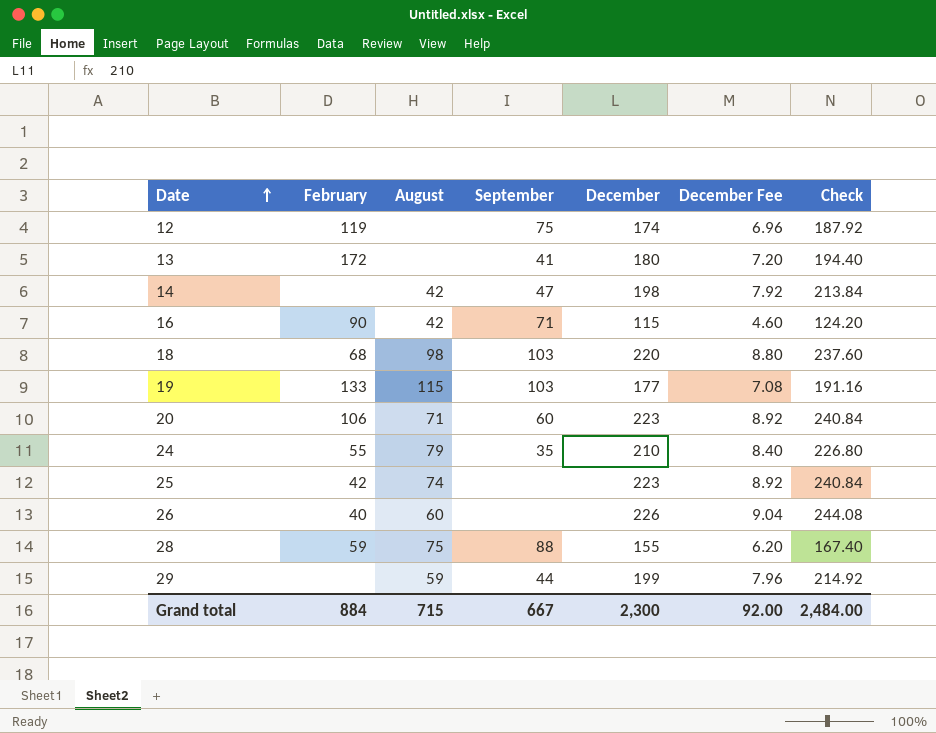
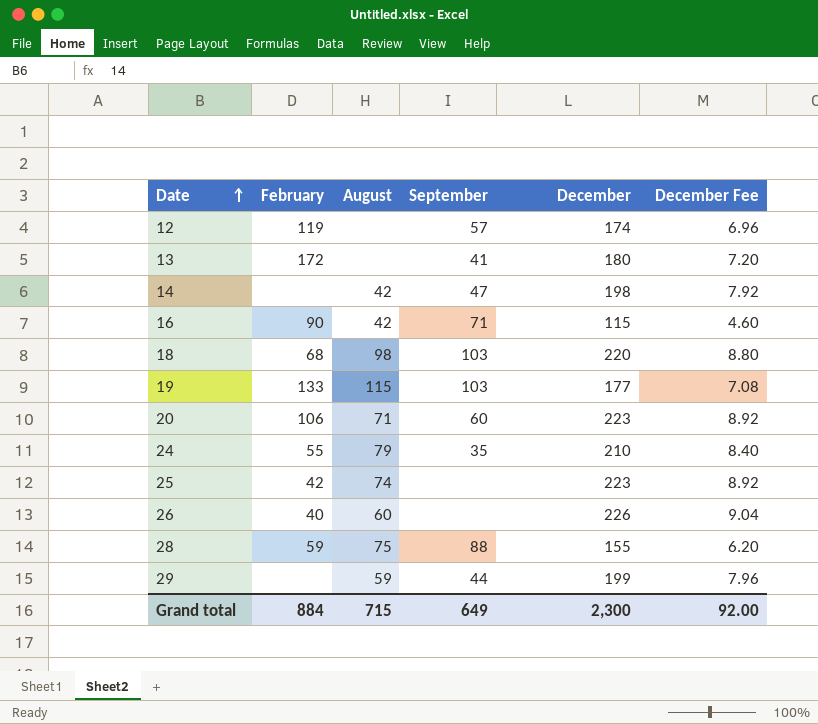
column Check | formula: [December] * 1.08 -> none
12 | September: 75 -> 57
Grand total | September: 667 -> 649

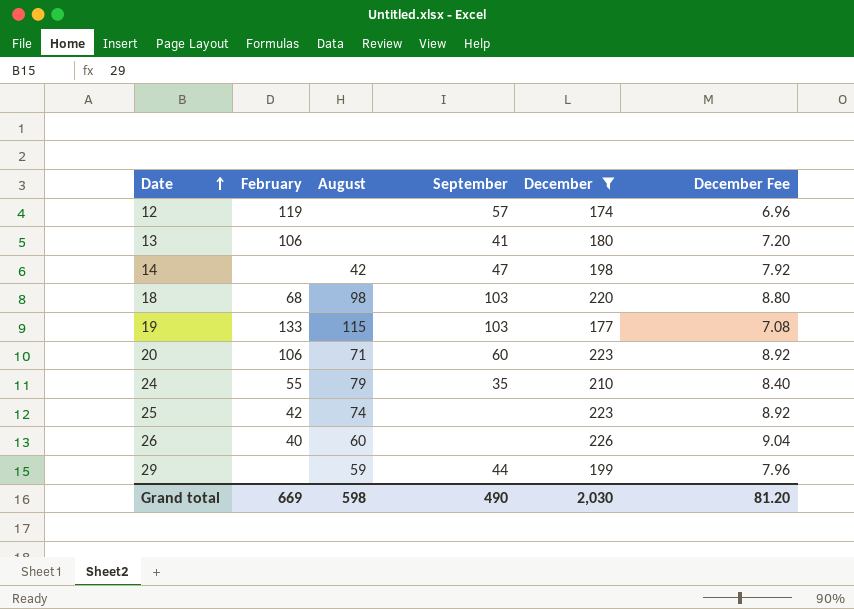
filter: none -> December >= 174
13 | February: 172 -> 106
Grand total | February: 884 -> 669
Grand total | August: 715 -> 598
Grand total | September: 649 -> 490
Grand total | December: 2,300 -> 2,030
Grand total | December Fee: 92.00 -> 81.20

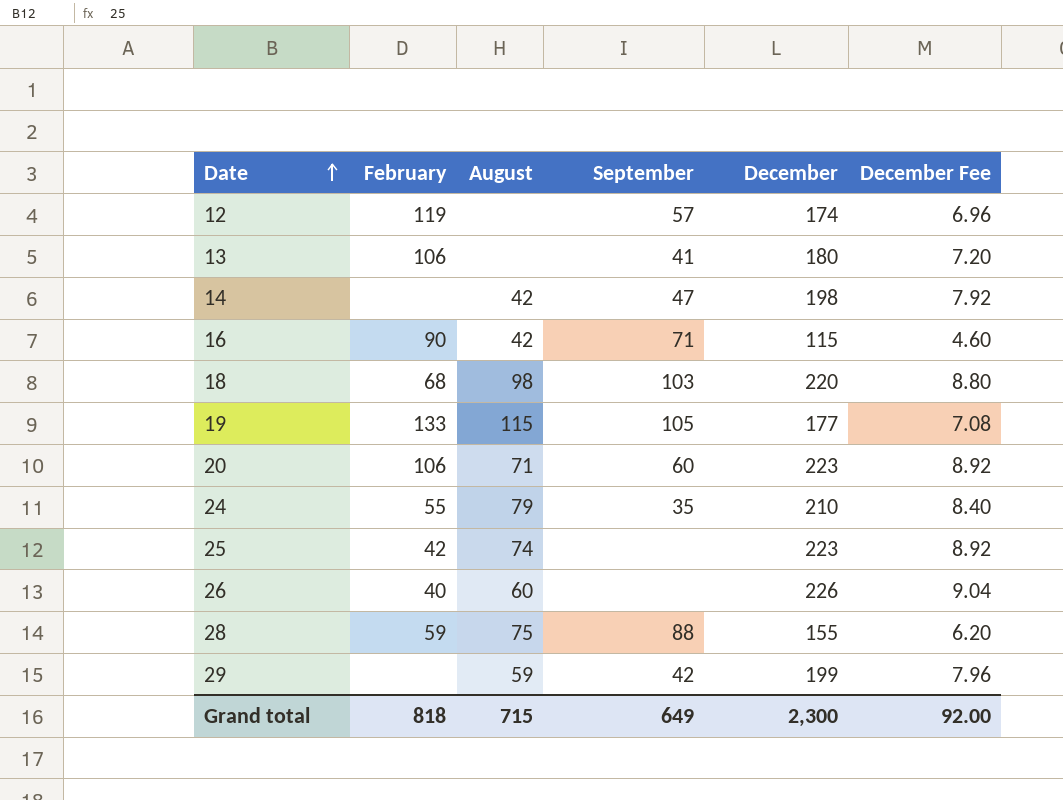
filter: December >= 174 -> none
19 | September: 103 -> 105
29 | September: 44 -> 42
Grand total | February: 669 -> 818
Grand total | August: 598 -> 715
Grand total | September: 490 -> 649
Grand total | December: 2,030 -> 2,300
Grand total | December Fee: 81.20 -> 92.00

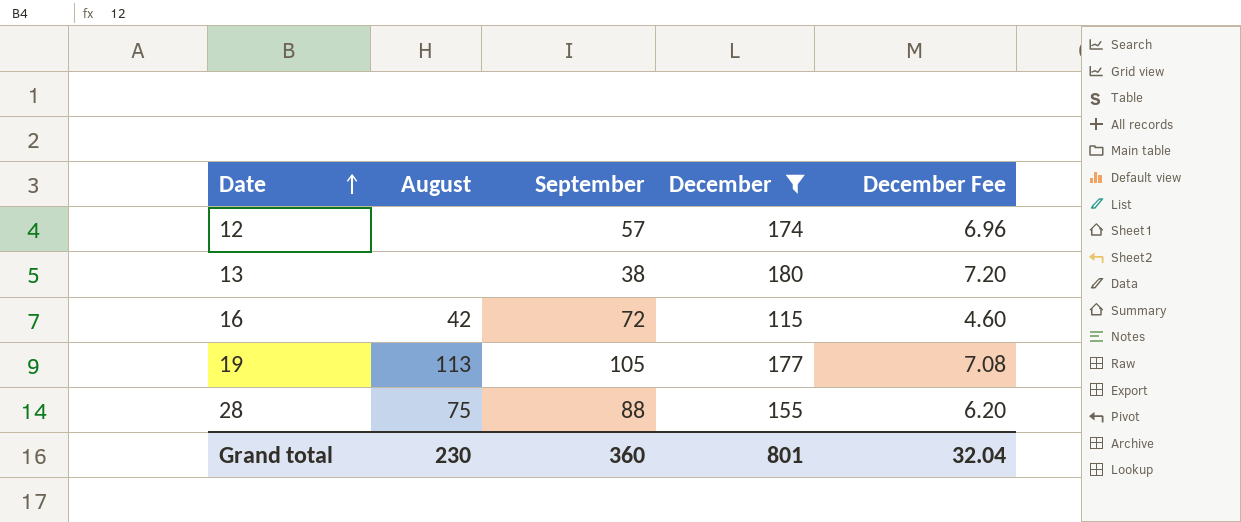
filter: none -> December <= 180
column February | position: 2 -> none
13 | September: 41 -> 38
16 | September: 71 -> 72
19 | August: 115 -> 113
Grand total | August: 715 -> 230
Grand total | September: 649 -> 360
Grand total | December: 2,300 -> 801
Grand total | December Fee: 92.00 -> 32.04

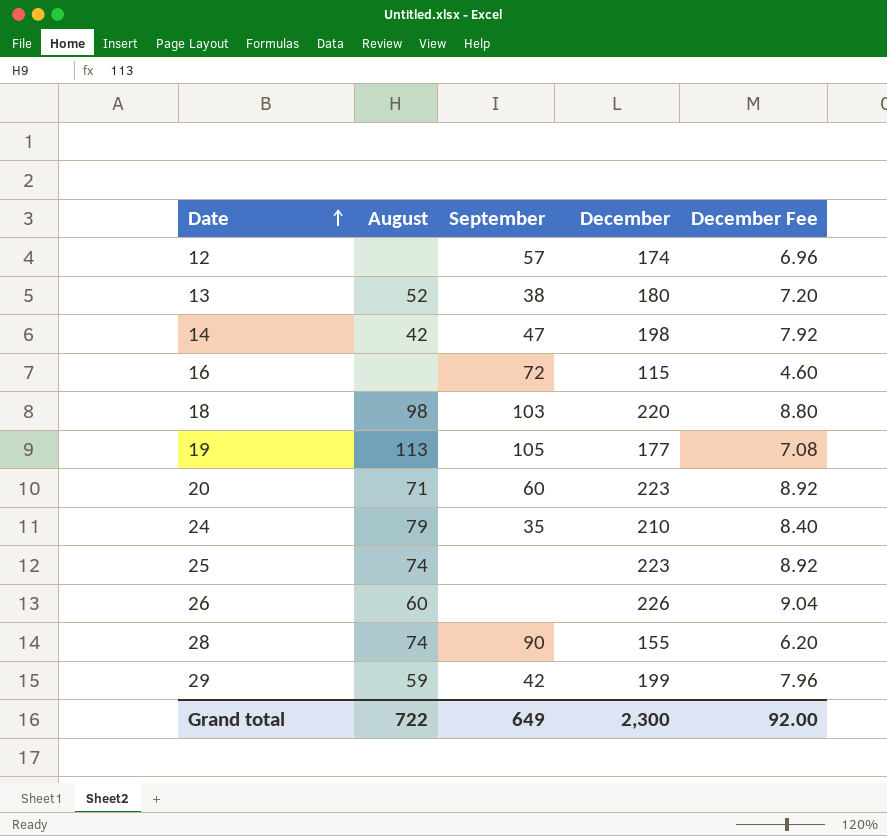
filter: December <= 180 -> none
13 | August: none -> 52
16 | August: 42 -> none
28 | August: 75 -> 74
28 | September: 88 -> 90
Grand total | August: 230 -> 722
Grand total | September: 360 -> 649
Grand total | December: 801 -> 2,300
Grand total | December Fee: 32.04 -> 92.00

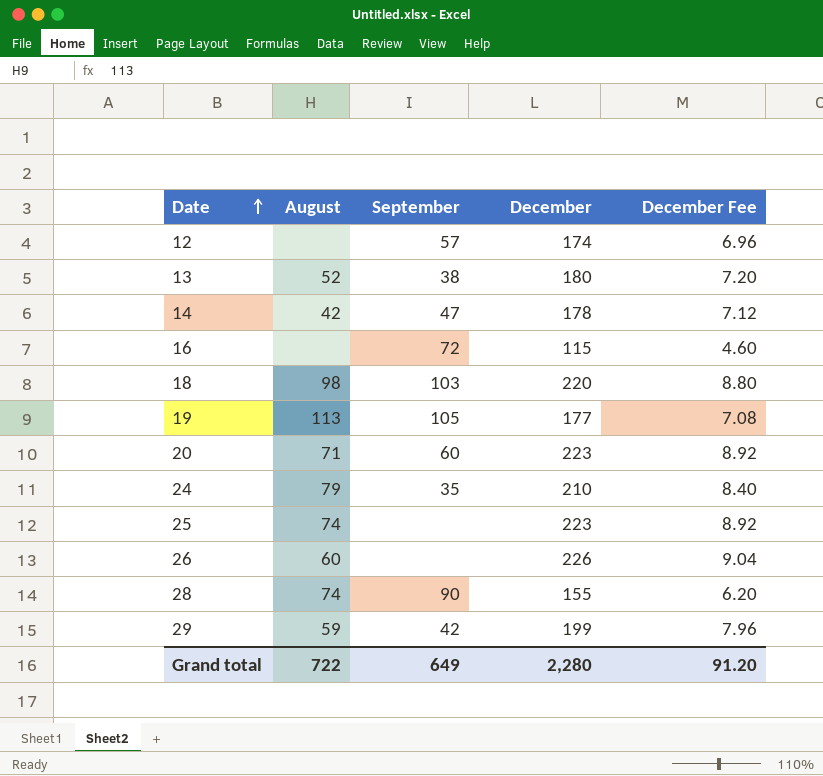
14 | December: 198 -> 178
14 | December Fee: 7.92 -> 7.12
Grand total | December: 2,300 -> 2,280
Grand total | December Fee: 92.00 -> 91.20

